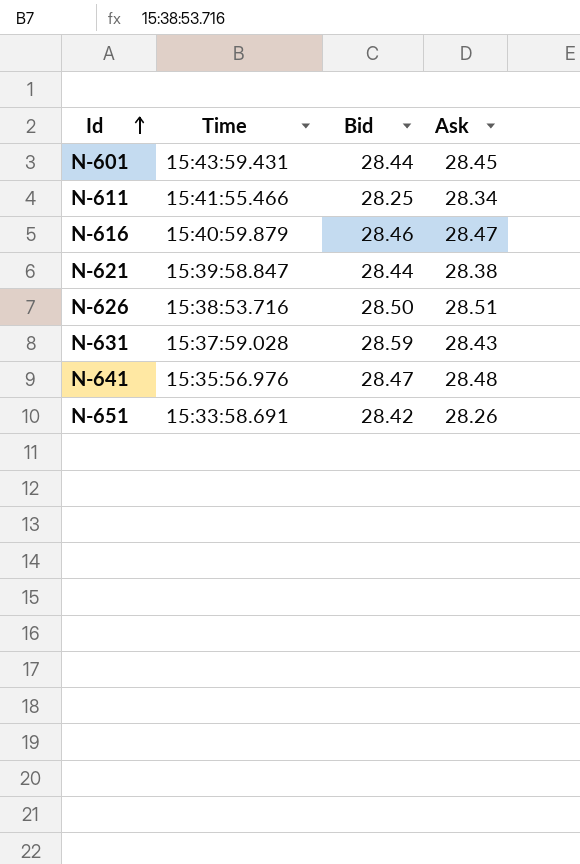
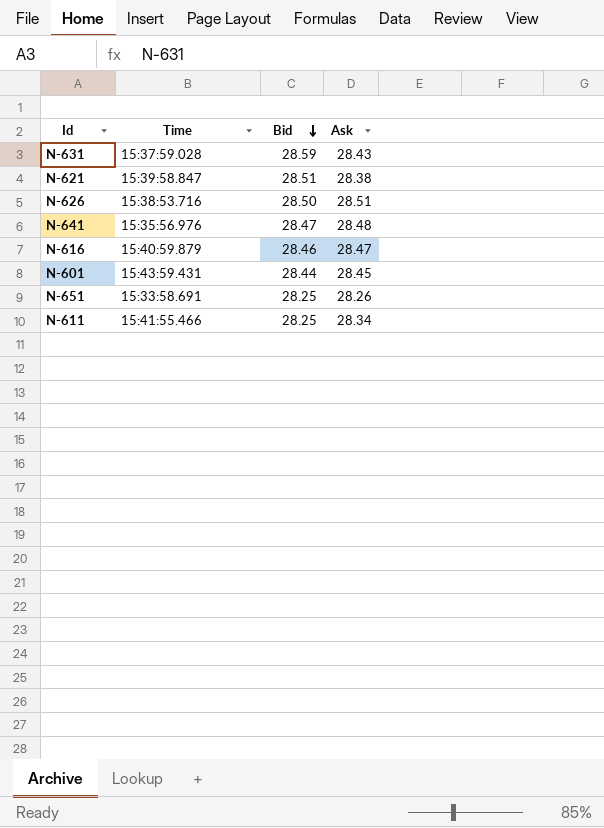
row order: Id ascending -> Bid descending
N-621 | Bid: 28.44 -> 28.51
N-651 | Bid: 28.42 -> 28.25

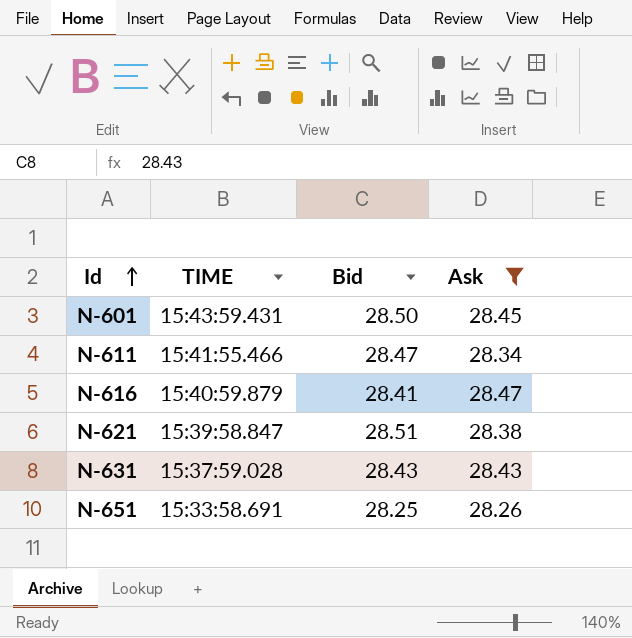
filter: none -> Ask <= 28.47
row order: Bid descending -> Id ascending
column name: Time -> TIME
N-601 | Bid: 28.44 -> 28.50
N-611 | Bid: 28.25 -> 28.47
N-616 | Bid: 28.46 -> 28.41
N-631 | Bid: 28.59 -> 28.43

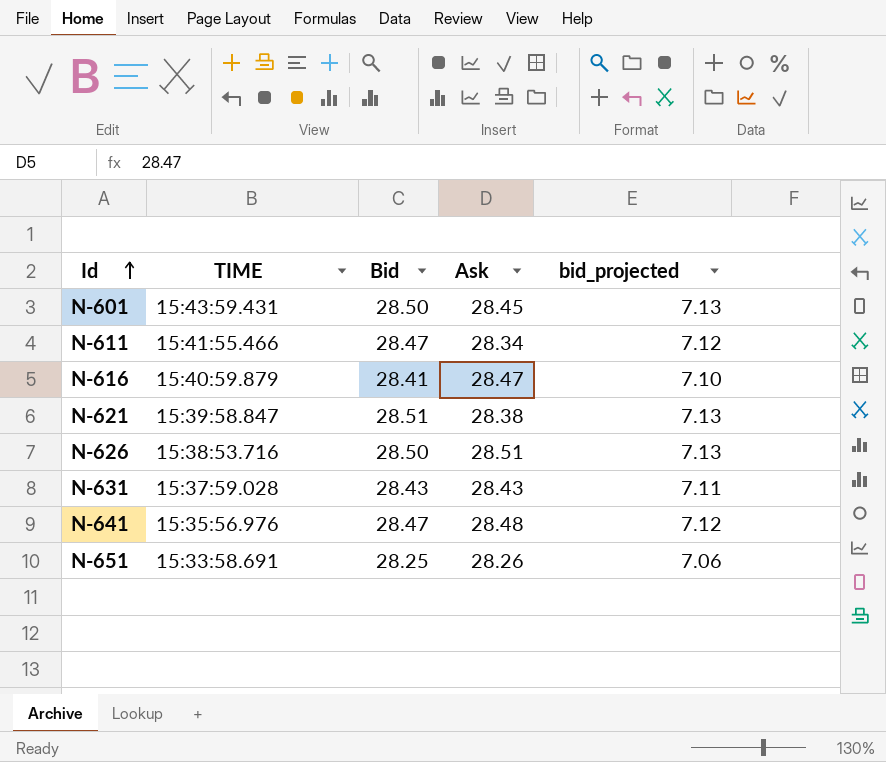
filter: Ask <= 28.47 -> none
column bid_projected | formula: none -> [Bid] * 0.25

